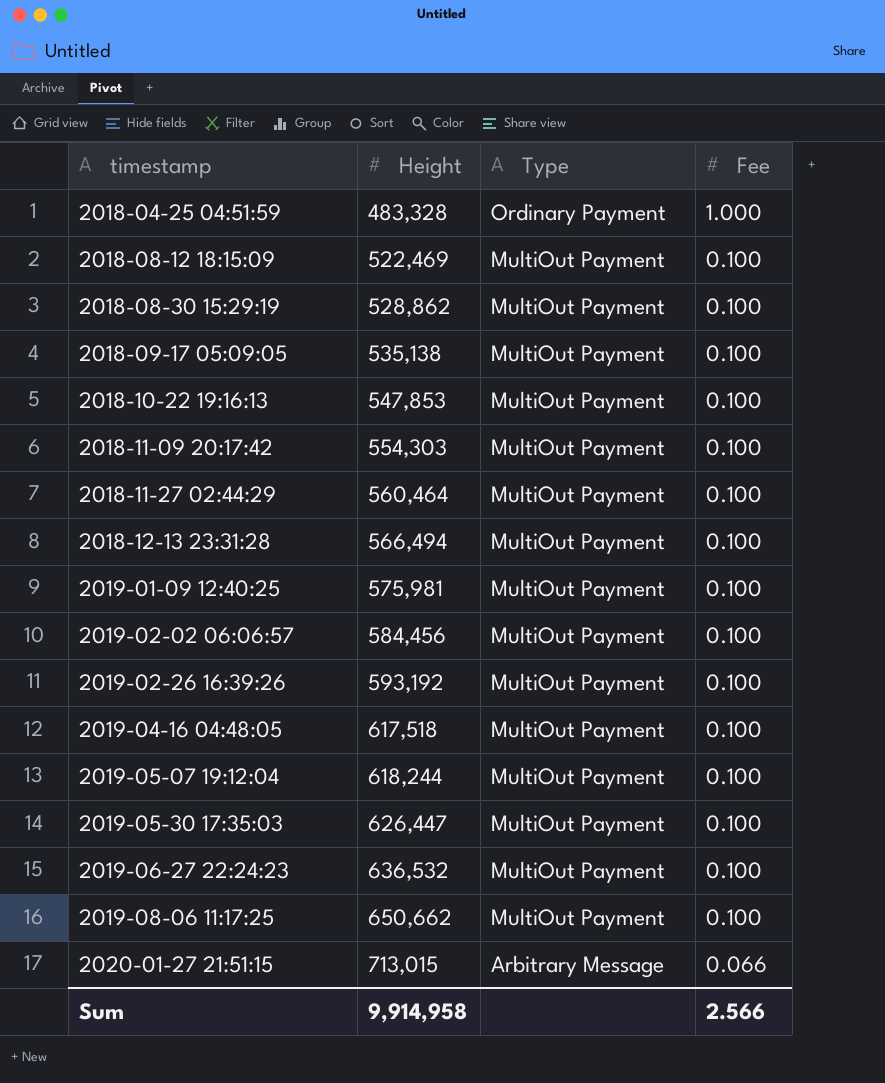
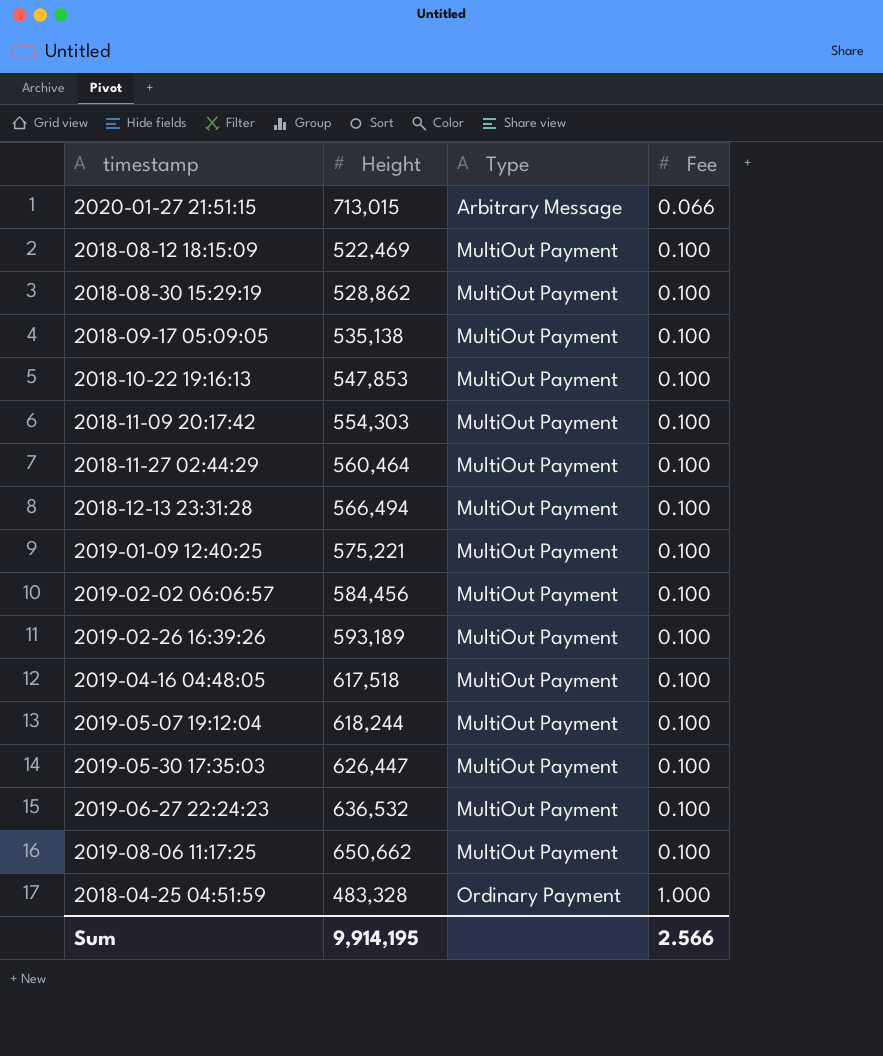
row order: timestamp ascending -> Type ascending
2019-01-09 12:40:25 | Height: 575,981 -> 575,221
2019-02-26 16:39:26 | Height: 593,192 -> 593,189
Sum | Height: 9,914,958 -> 9,914,195

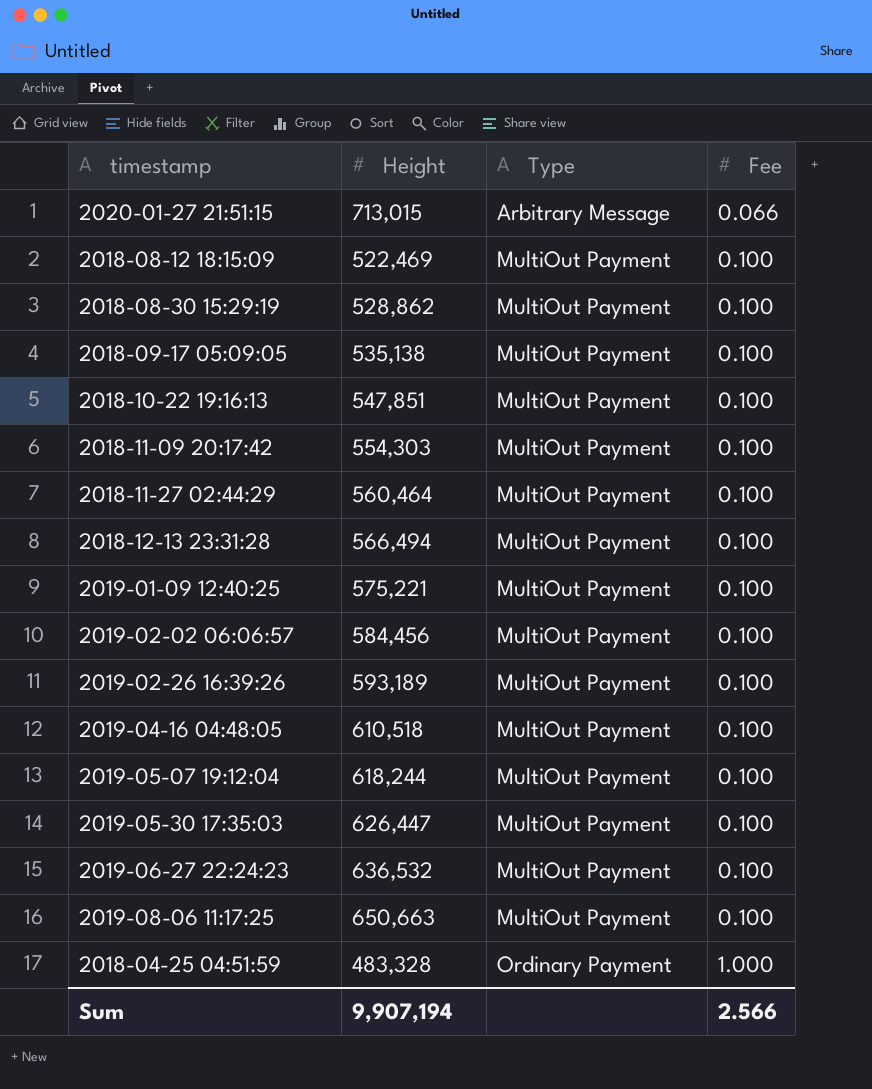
2018-10-22 19:16:13 | Height: 547,853 -> 547,851
2019-04-16 04:48:05 | Height: 617,518 -> 610,518
2019-08-06 11:17:25 | Height: 650,662 -> 650,663
Sum | Height: 9,914,195 -> 9,907,194

